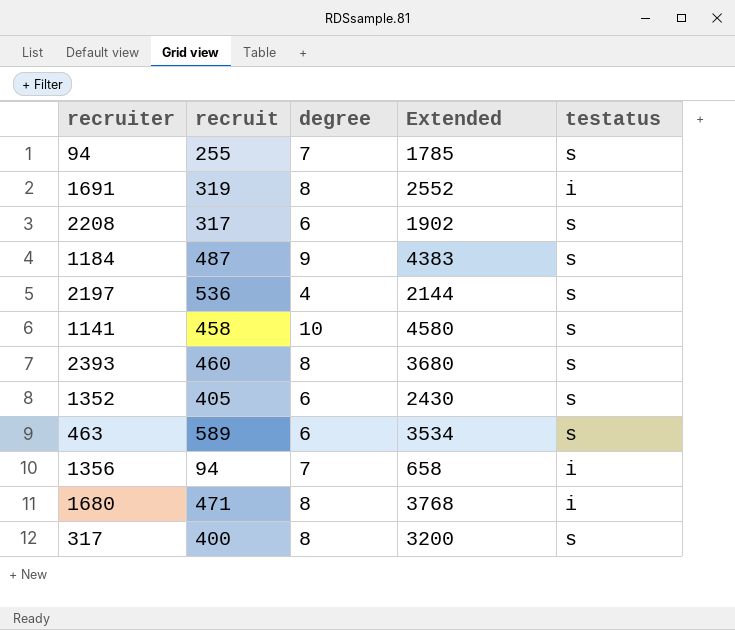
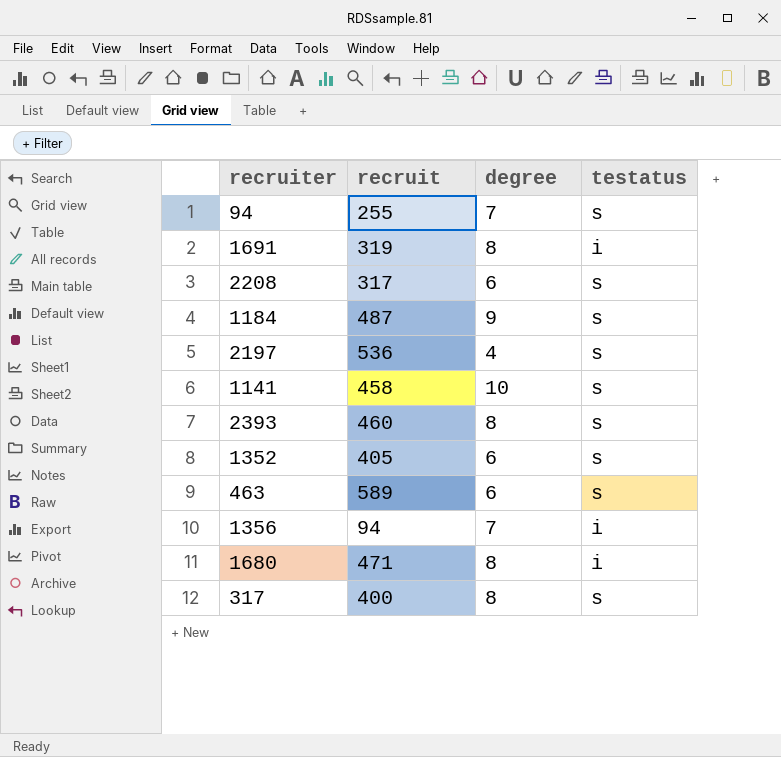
column Extended | formula: [recruit] * [degree] -> none

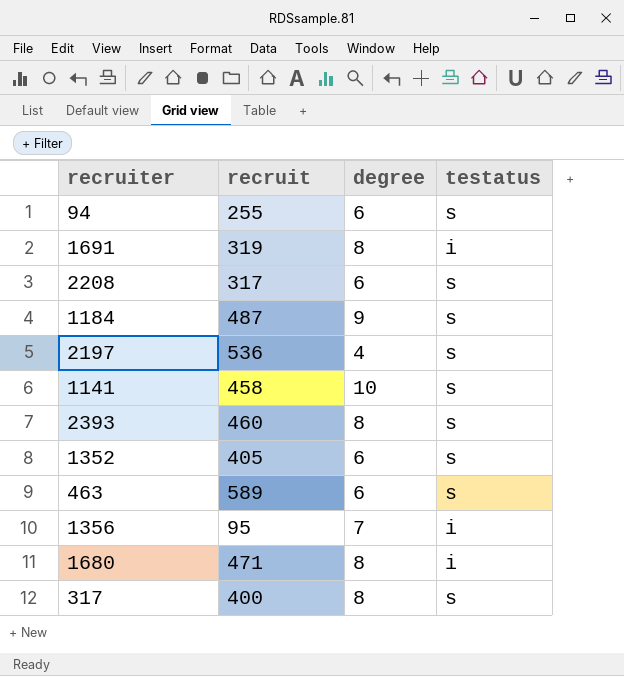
94 | degree: 7 -> 6
1356 | recruit: 94 -> 95

